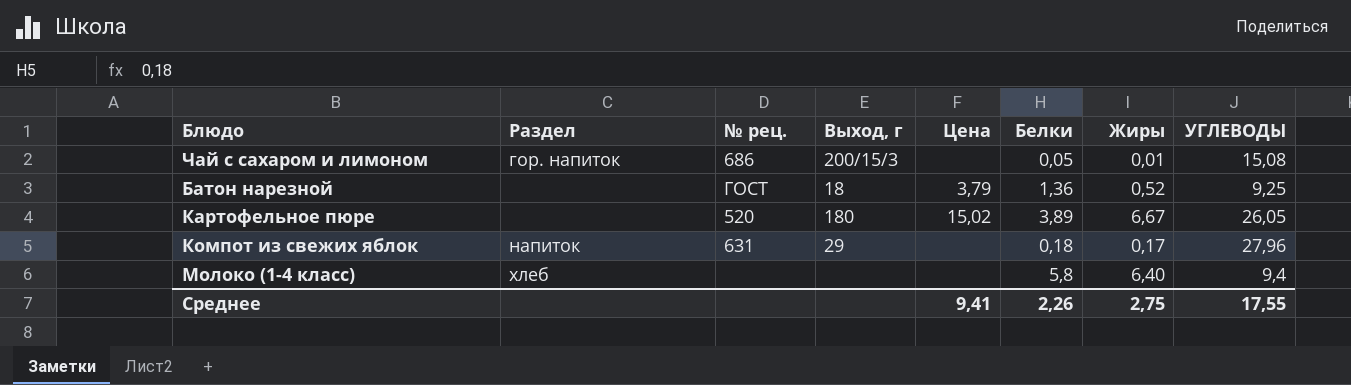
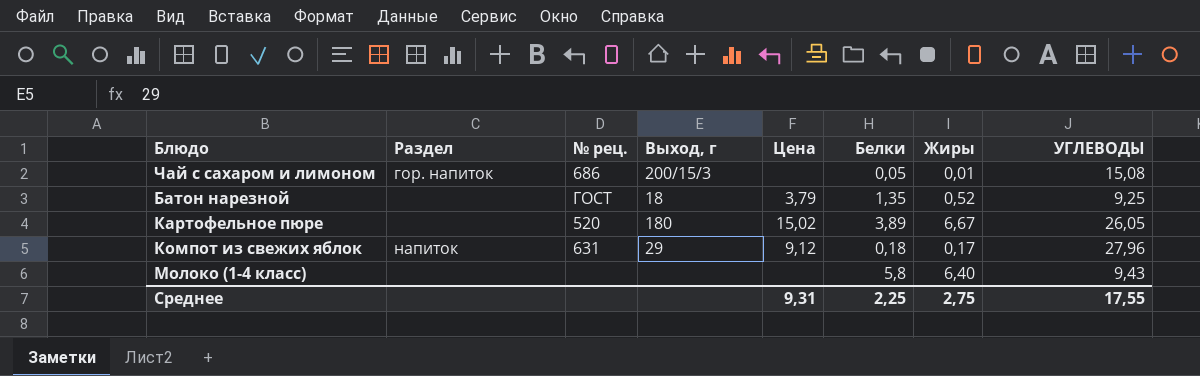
Батон нарезной | Белки: 1,36 -> 1,35
Компот из свежих яблок | Цена: none -> 9,12
Молоко (1-4 класс) | Раздел: хлеб -> none
Молоко (1-4 класс) | УГЛЕВОДЫ: 9,4 -> 9,43
Среднее | Цена: 9,41 -> 9,31
Среднее | Белки: 2,26 -> 2,25

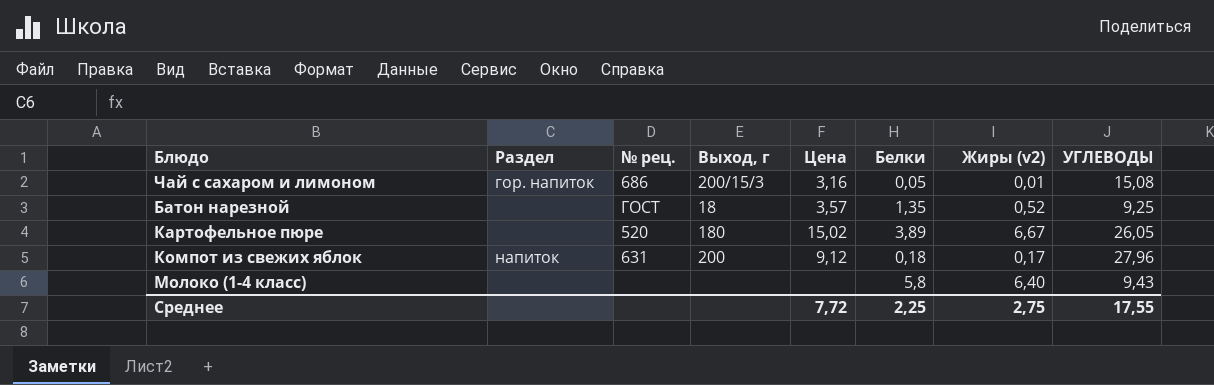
column name: Жиры -> Жиры (v2)
Чай с сахаром и лимоном | Цена: none -> 3,16
Батон нарезной | Цена: 3,79 -> 3,57
Компот из свежих яблок | Выход, г: 29 -> 200
Среднее | Цена: 9,31 -> 7,72

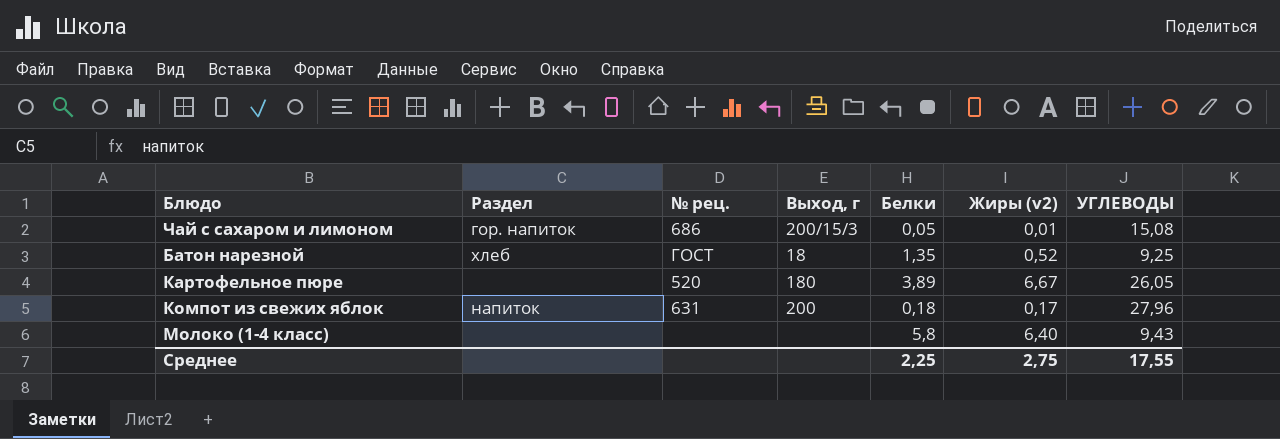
column Цена | position: 5 -> none
Батон нарезной | Раздел: none -> хлеб

